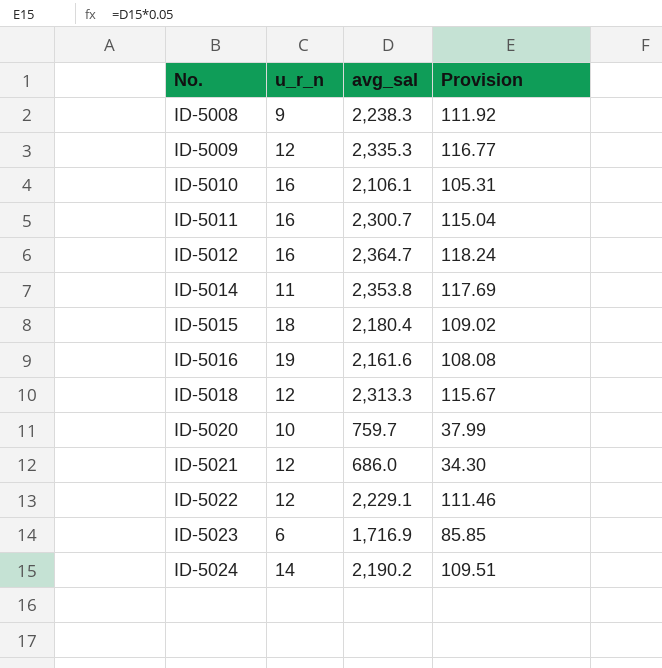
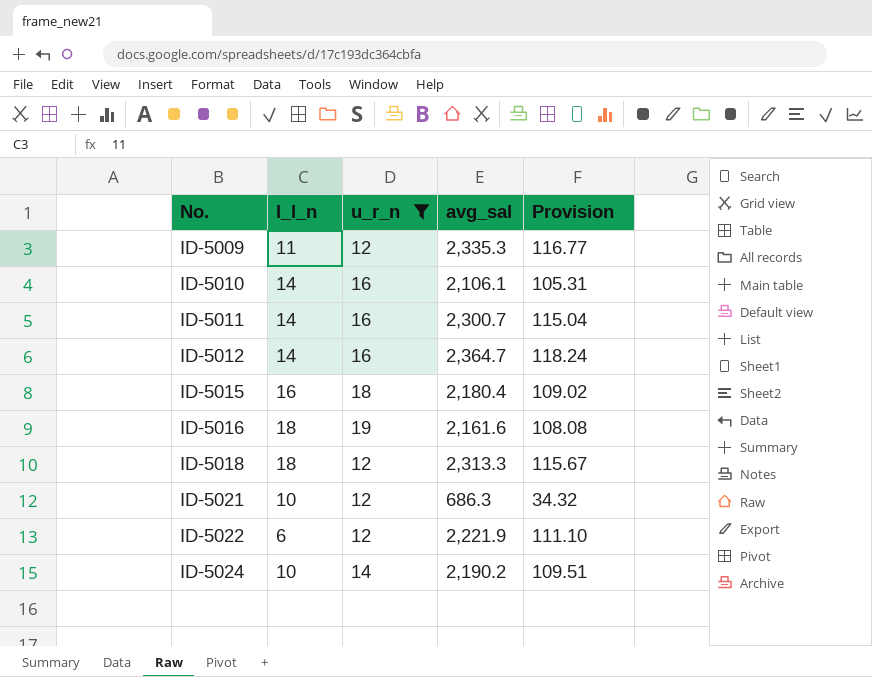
filter: none -> u_r_n >= 12
column l_l_n | position: none -> 2
ID-5021 | avg_sal: 686.0 -> 686.3
ID-5021 | Provision: 34.30 -> 34.32
ID-5022 | avg_sal: 2,229.1 -> 2,221.9
ID-5022 | Provision: 111.46 -> 111.10

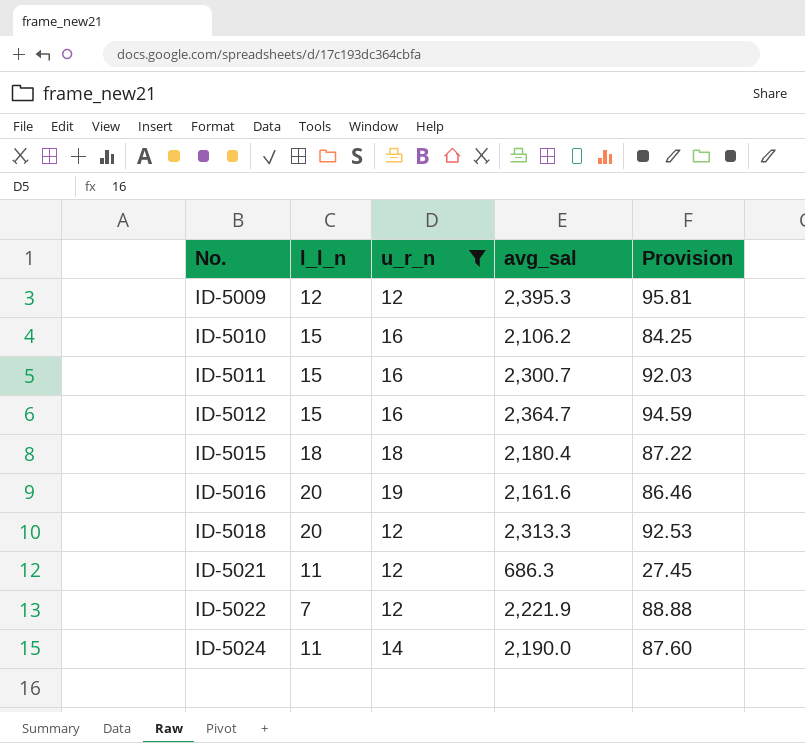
column Provision | formula: [avg_sal] * 0.05 -> [avg_sal] * 0.04
ID-5009 | l_l_n: 11 -> 12
ID-5009 | avg_sal: 2,335.3 -> 2,395.3
ID-5010 | l_l_n: 14 -> 15
ID-5010 | avg_sal: 2,106.1 -> 2,106.2
ID-5011 | l_l_n: 14 -> 15
ID-5012 | l_l_n: 14 -> 15
ID-5015 | l_l_n: 16 -> 18
ID-5016 | l_l_n: 18 -> 20
ID-5018 | l_l_n: 18 -> 20
ID-5021 | l_l_n: 10 -> 11
ID-5022 | l_l_n: 6 -> 7
ID-5024 | l_l_n: 10 -> 11
ID-5024 | avg_sal: 2,190.2 -> 2,190.0

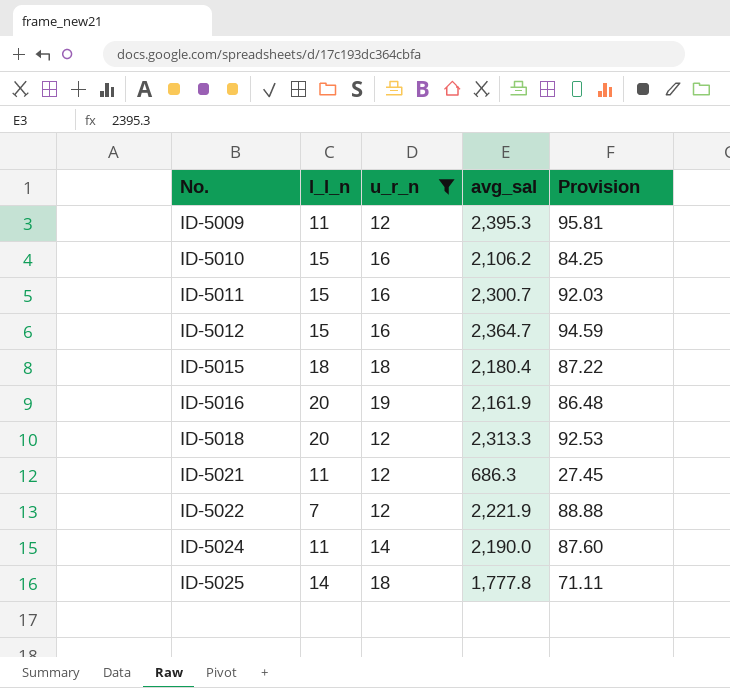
ID-5009 | l_l_n: 12 -> 11
ID-5016 | avg_sal: 2,161.6 -> 2,161.9
ID-5016 | Provision: 86.46 -> 86.48
row ID-5025: none -> 14 | 18 | 1,777.8 | 71.11

